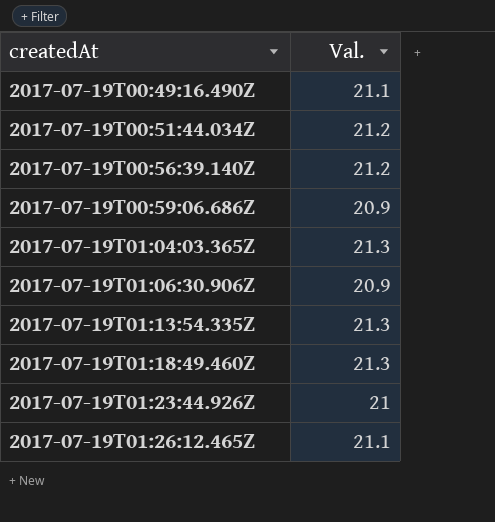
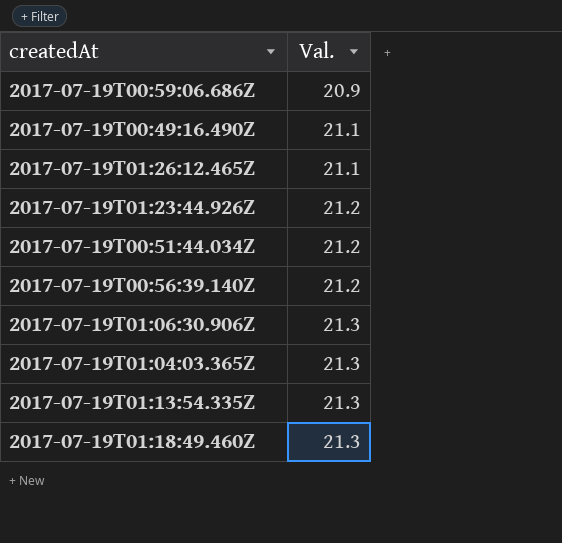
row order: createdAt ascending -> Val. ascending
2017-07-19T01:23:44.926Z | Val.: 21 -> 21.2
2017-07-19T01:06:30.906Z | Val.: 20.9 -> 21.3

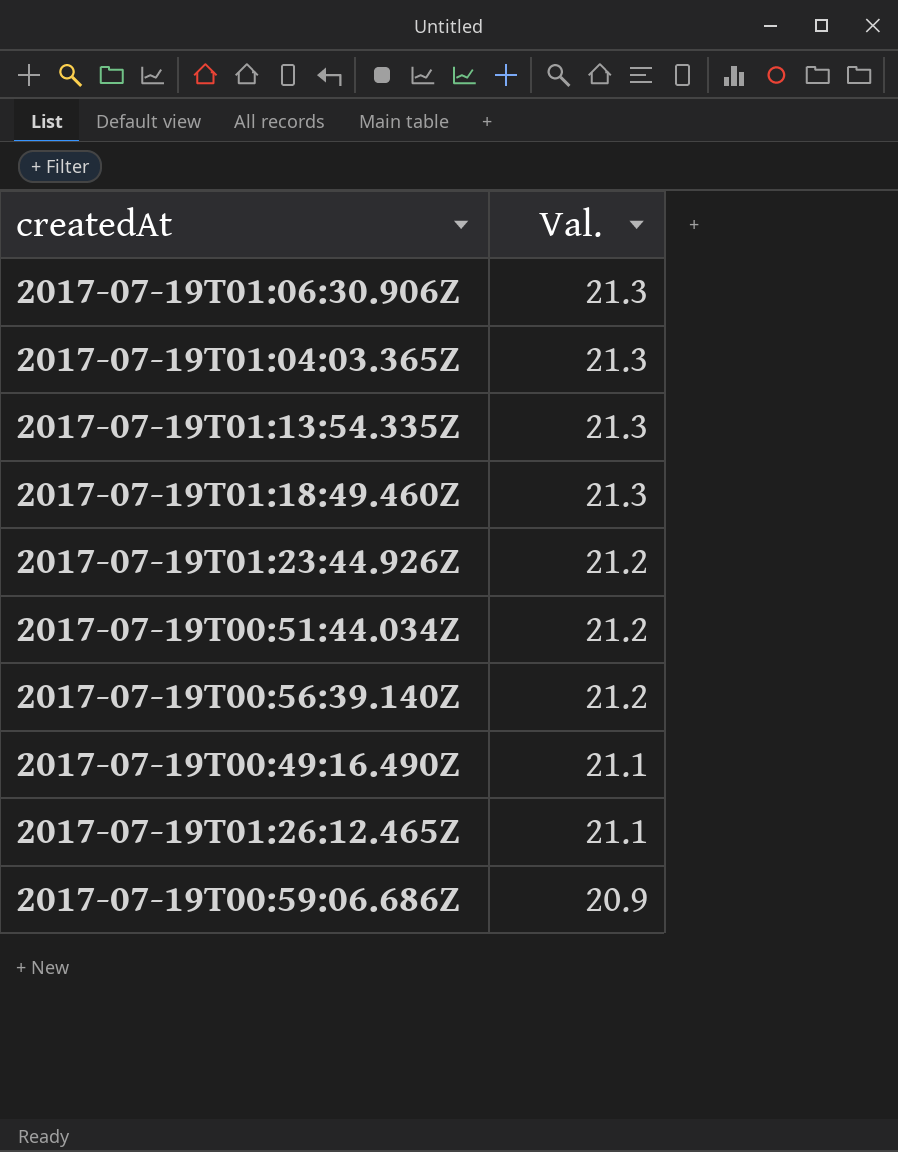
row order: Val. ascending -> Val. descending

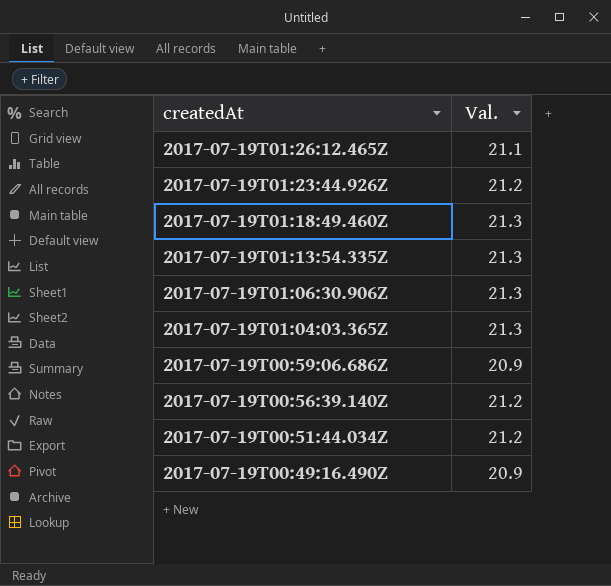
row order: Val. descending -> createdAt descending
2017-07-19T00:49:16.490Z | Val.: 21.1 -> 20.9

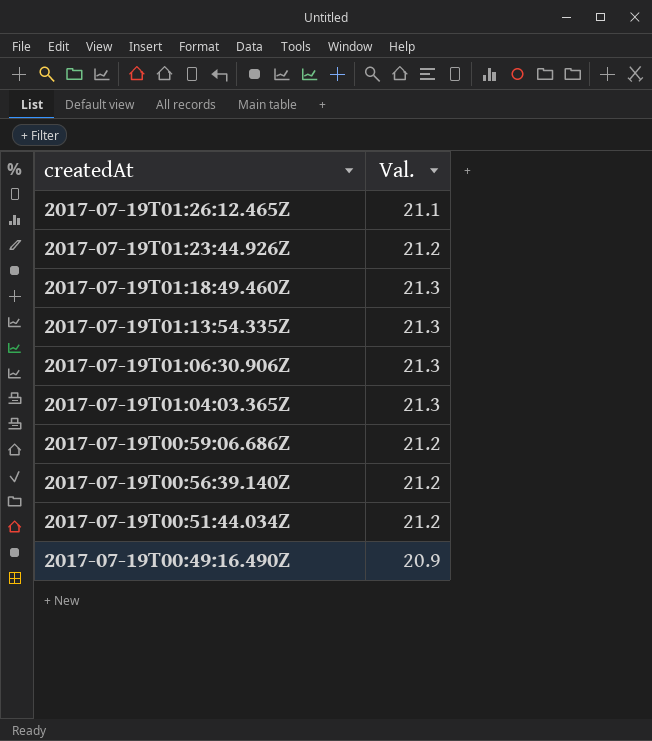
2017-07-19T00:59:06.686Z | Val.: 20.9 -> 21.2

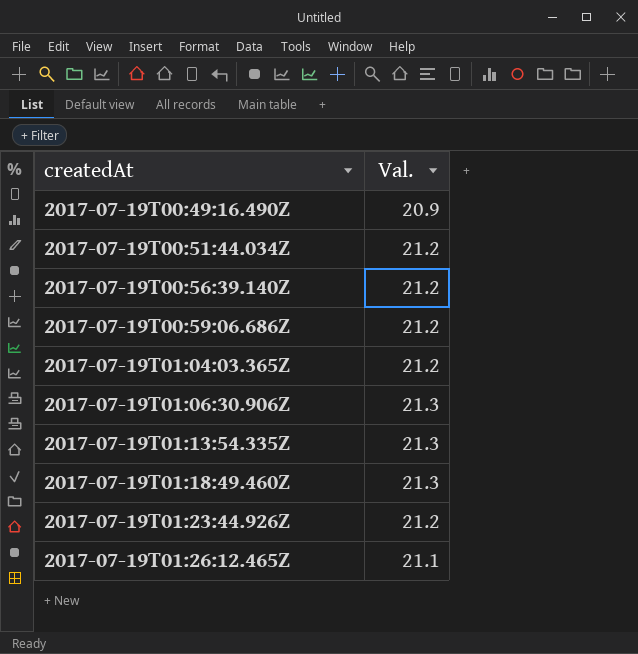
row order: createdAt descending -> createdAt ascending
2017-07-19T01:04:03.365Z | Val.: 21.3 -> 21.2

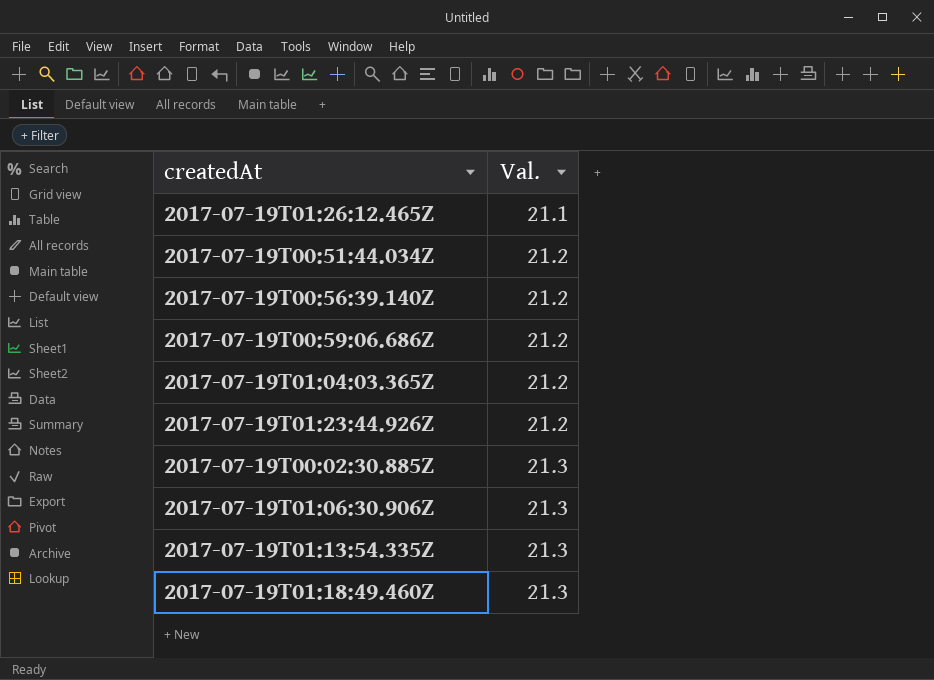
row order: createdAt ascending -> Val. ascending
row 2017-07-19T00:49:16.490Z: 20.9 -> none
row 2017-07-19T00:02:30.885Z: none -> 21.3

